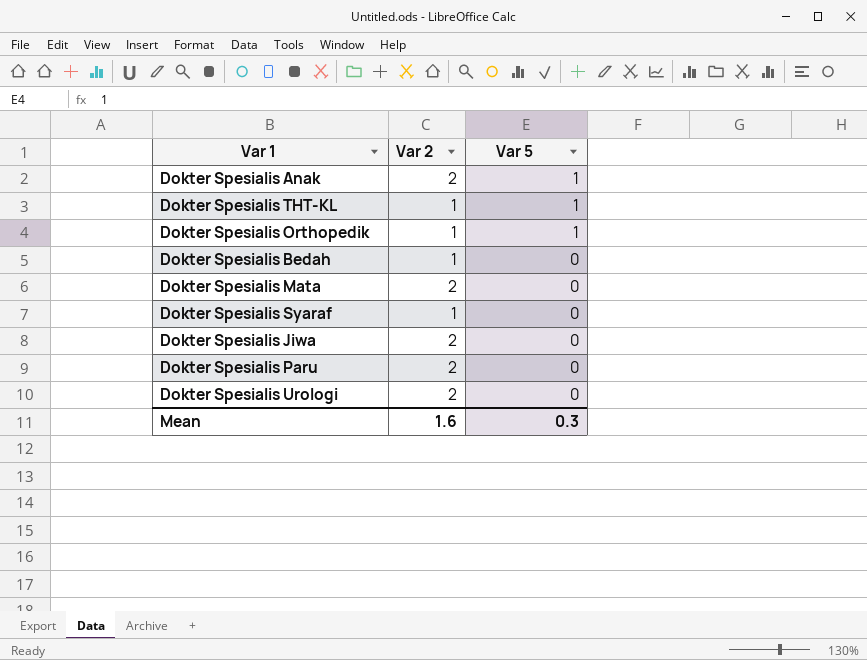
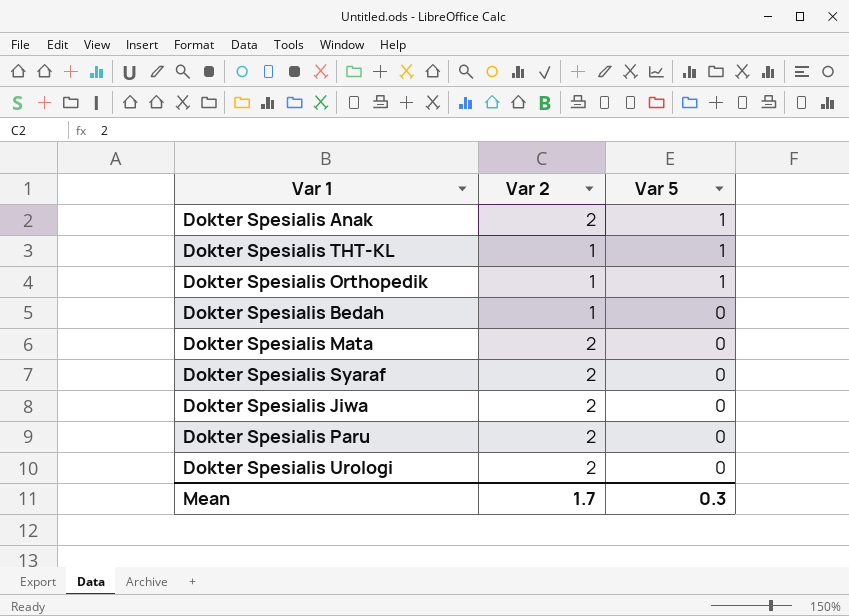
Dokter Spesialis Syaraf | Var 2: 1 -> 2
Mean | Var 2: 1.6 -> 1.7

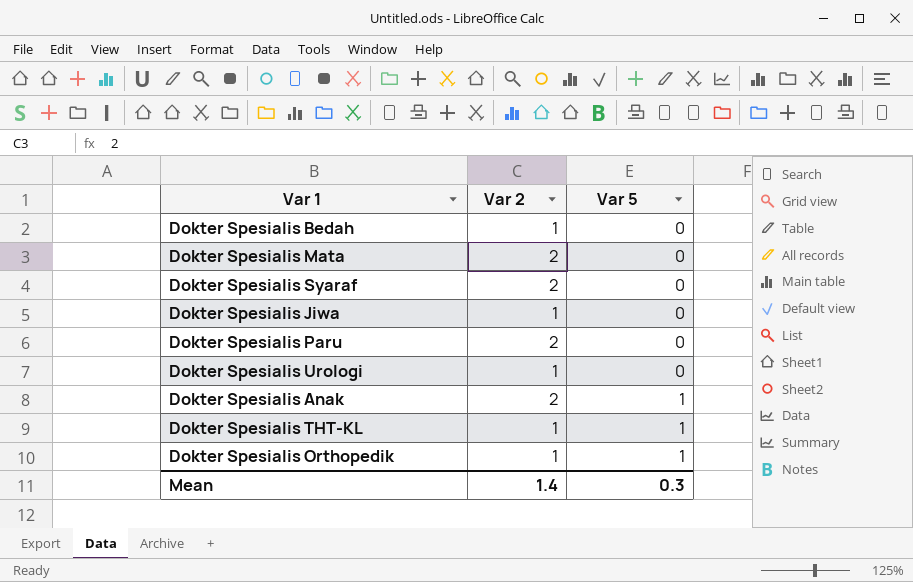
row order: Var 5 descending -> Var 5 ascending
Dokter Spesialis Jiwa | Var 2: 2 -> 1
Dokter Spesialis Urologi | Var 2: 2 -> 1
Mean | Var 2: 1.7 -> 1.4

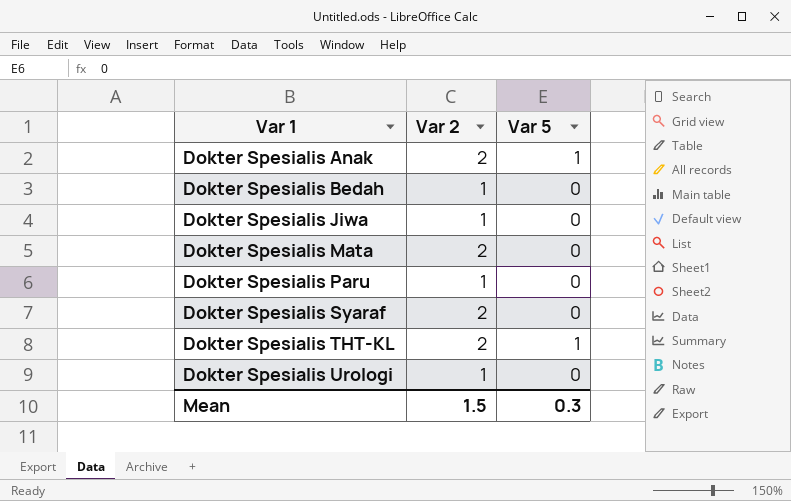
row order: Var 5 ascending -> Var 1 ascending
row Dokter Spesialis Orthopedik: 1 | 1 -> none
Dokter Spesialis Paru | Var 2: 2 -> 1
Dokter Spesialis THT-KL | Var 2: 1 -> 2
Mean | Var 2: 1.4 -> 1.5

